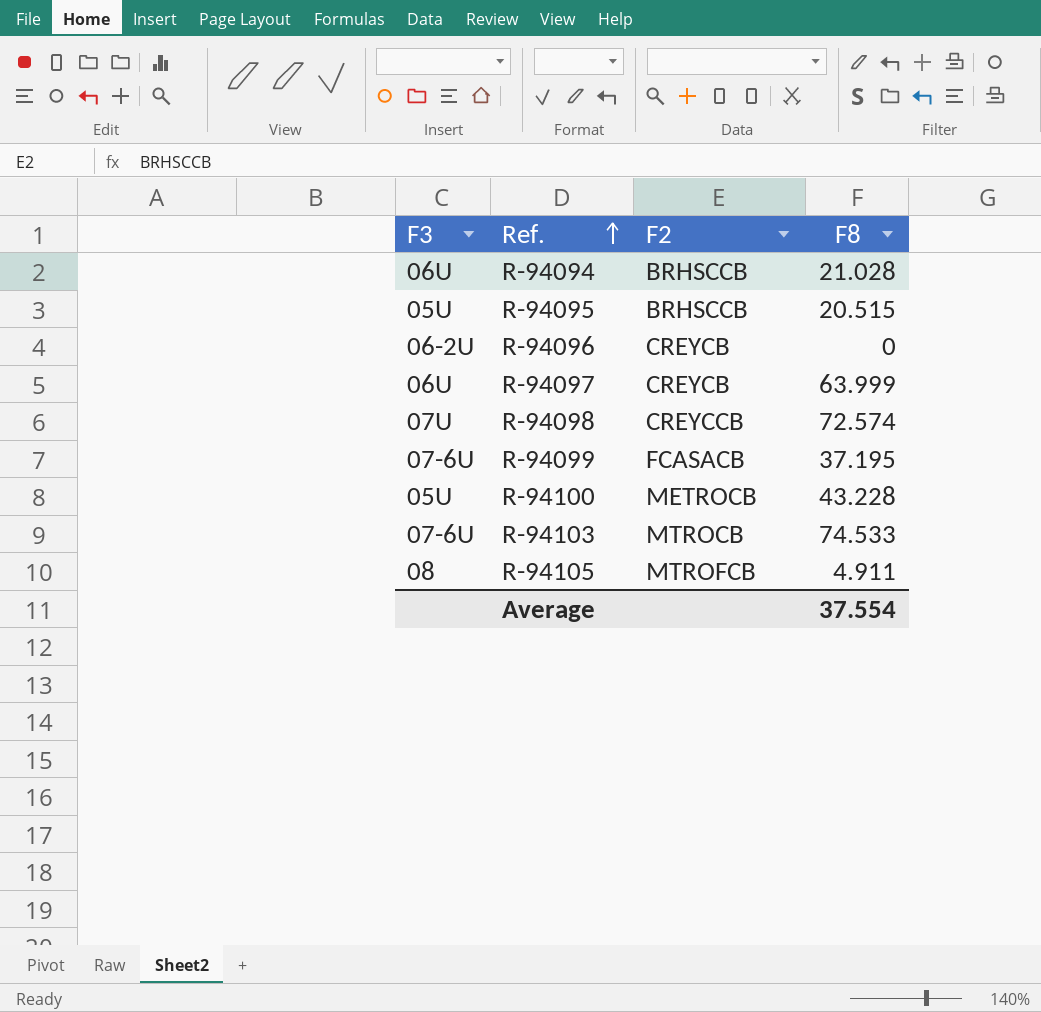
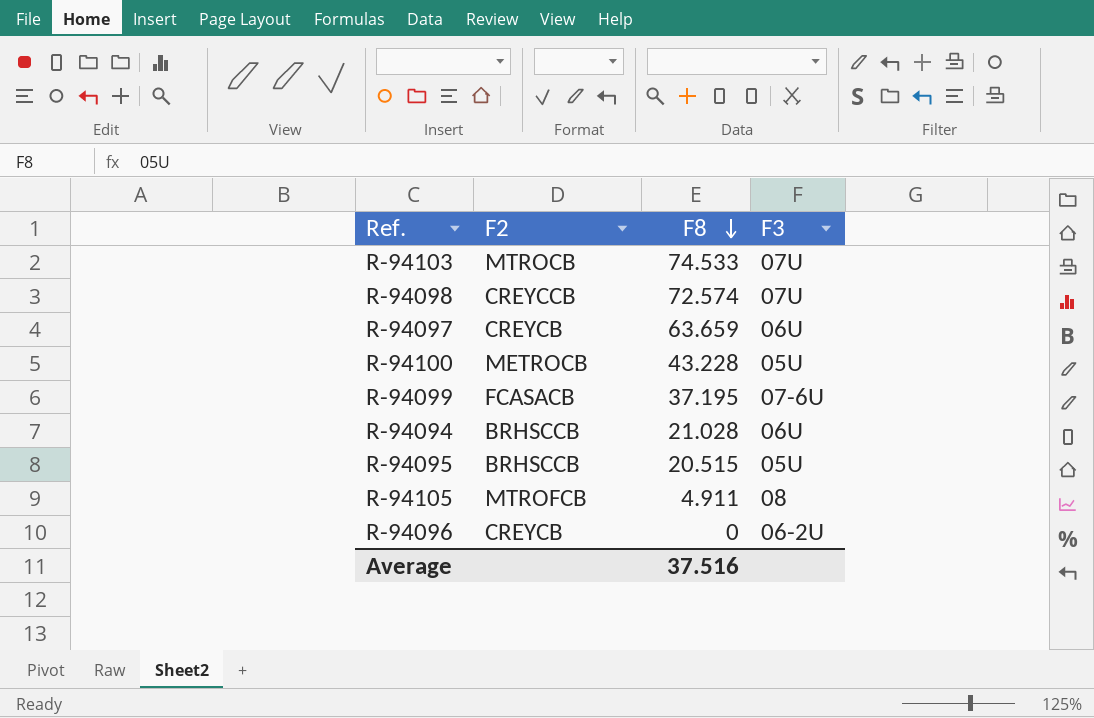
row order: Ref. ascending -> F8 descending
column F3 | position: 1 -> 4
R-94103 | F3: 07-6U -> 07U
R-94097 | F8: 63.999 -> 63.659
Average | F8: 37.554 -> 37.516

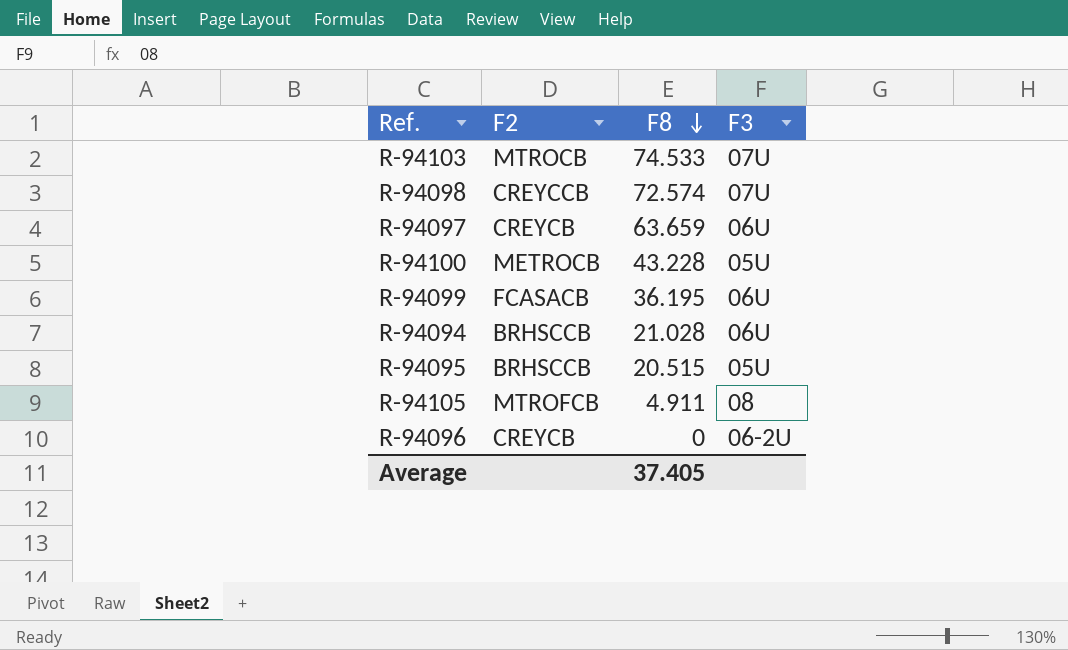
R-94099 | F8: 37.195 -> 36.195
R-94099 | F3: 07-6U -> 06U
Average | F8: 37.516 -> 37.405

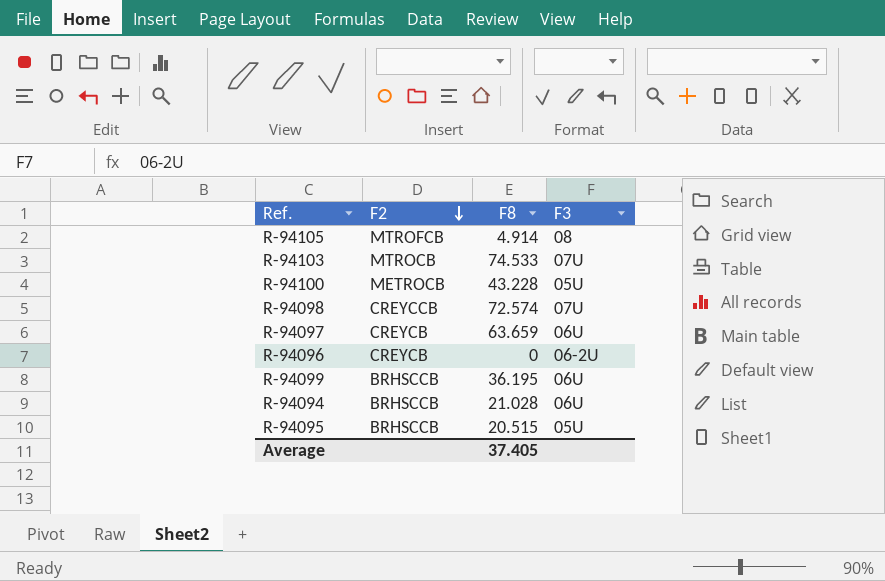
row order: F8 descending -> F2 descending
R-94105 | F8: 4.911 -> 4.914
R-94099 | F2: FCASACB -> BRHSCCB

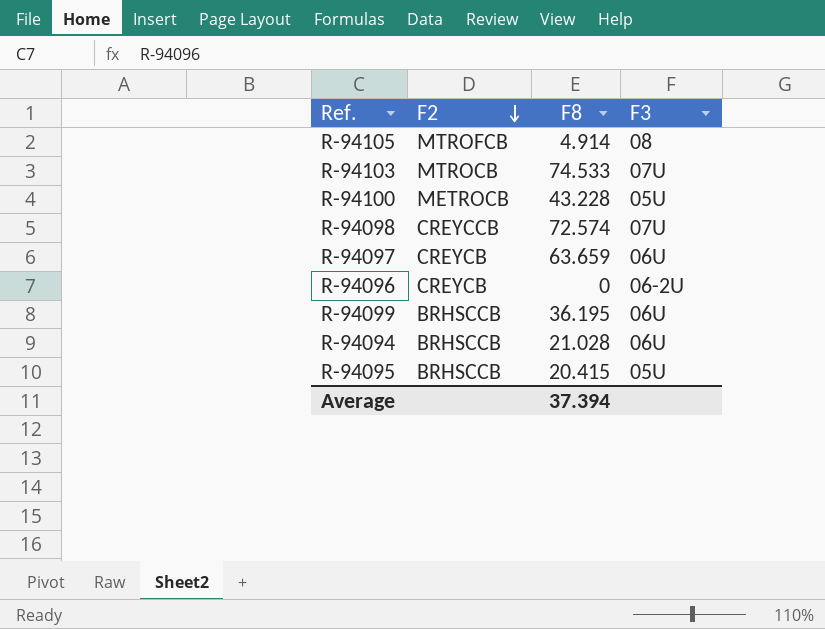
R-94095 | F8: 20.515 -> 20.415
Average | F8: 37.405 -> 37.394

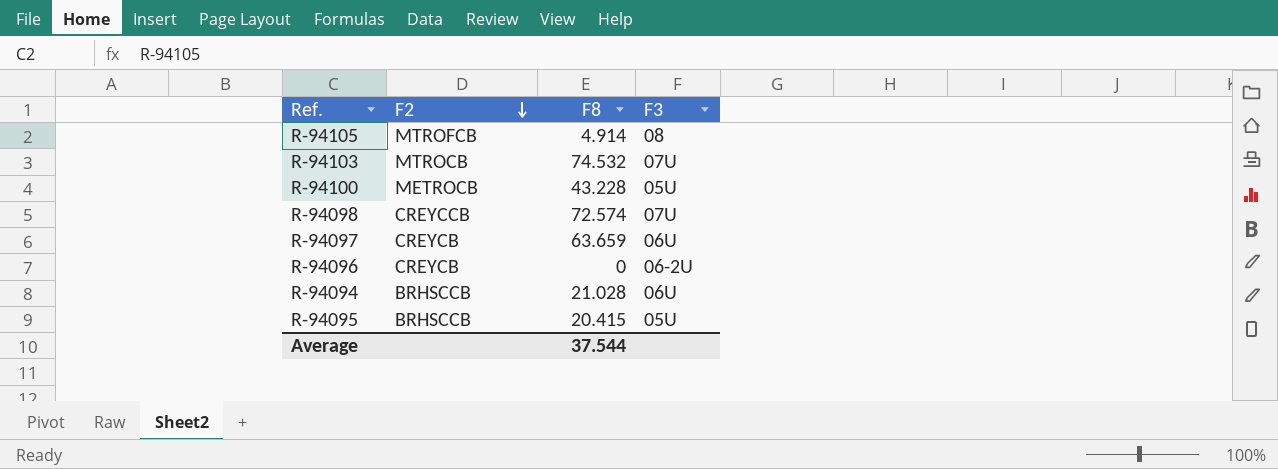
row R-94099: BRHSCCB | 36.195 | 06U -> none
R-94103 | F8: 74.533 -> 74.532
Average | F8: 37.394 -> 37.544

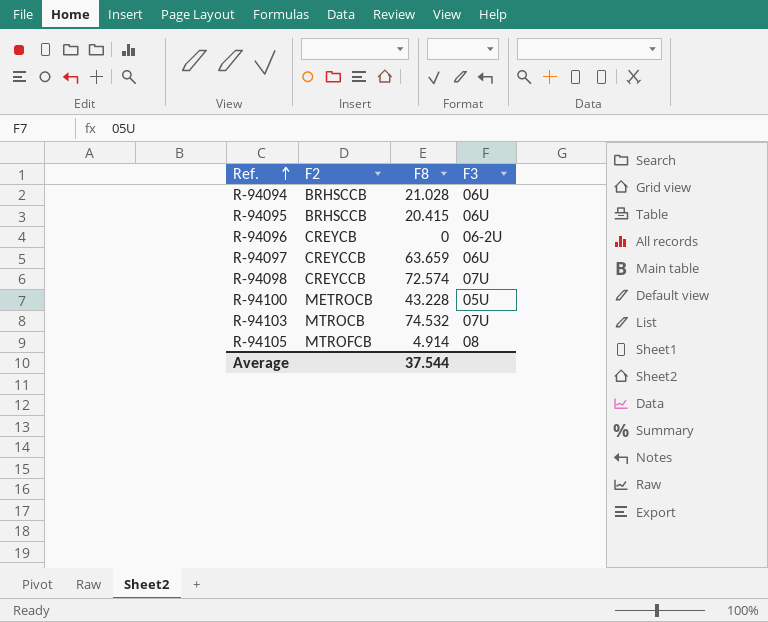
row order: F2 descending -> Ref. ascending
R-94095 | F3: 05U -> 06U
R-94097 | F2: CREYCB -> CREYCCB

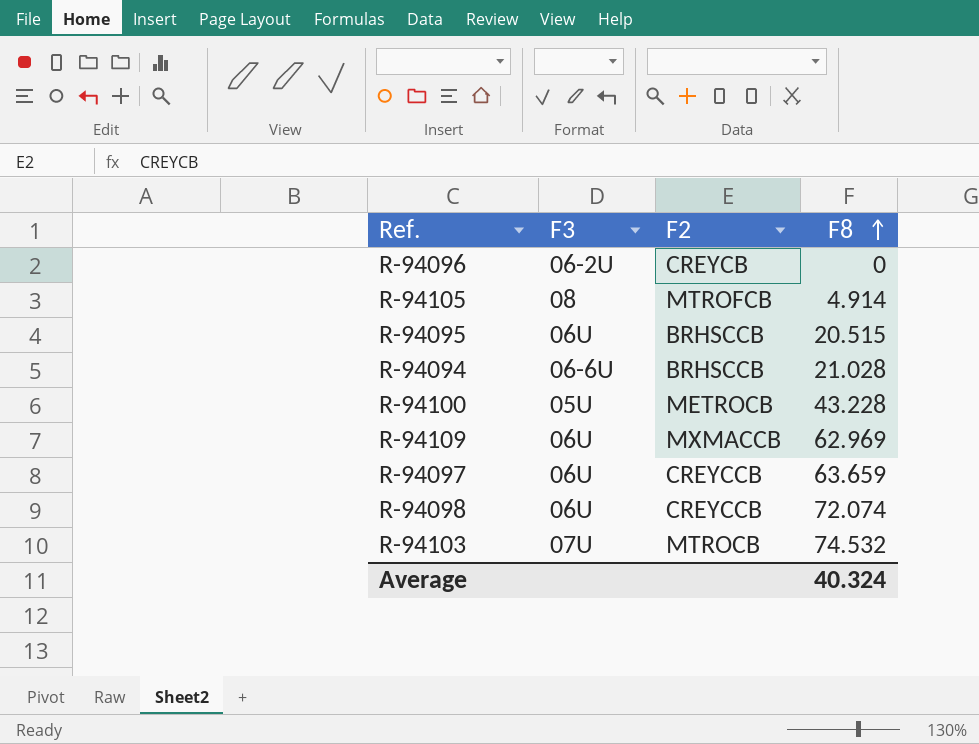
row order: Ref. ascending -> F8 ascending
column F3 | position: 4 -> 2
R-94095 | F8: 20.415 -> 20.515
R-94094 | F3: 06U -> 06-6U
row R-94109: none -> 06U | MXMACCB | 62.969
R-94098 | F3: 07U -> 06U
R-94098 | F8: 72.574 -> 72.074
Average | F8: 37.544 -> 40.324

